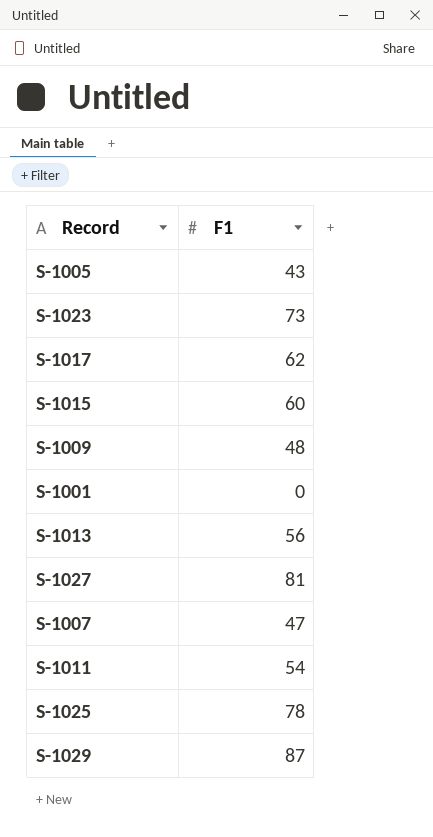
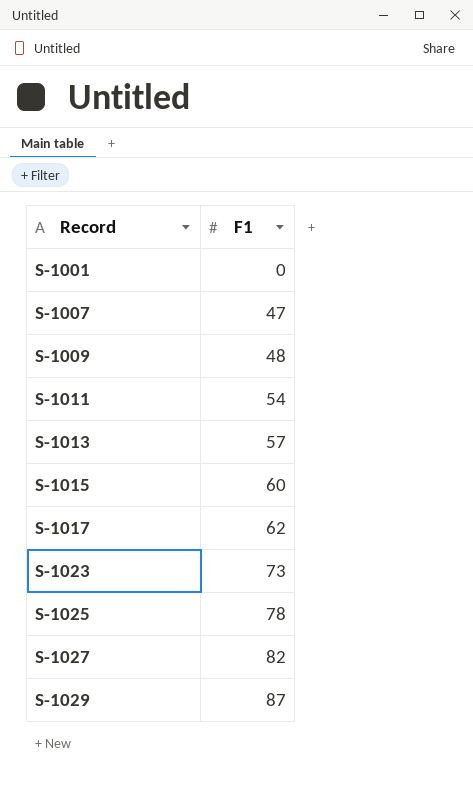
row order: none -> Record ascending
row S-1005: 43 -> none
S-1013 | F1: 56 -> 57
S-1027 | F1: 81 -> 82

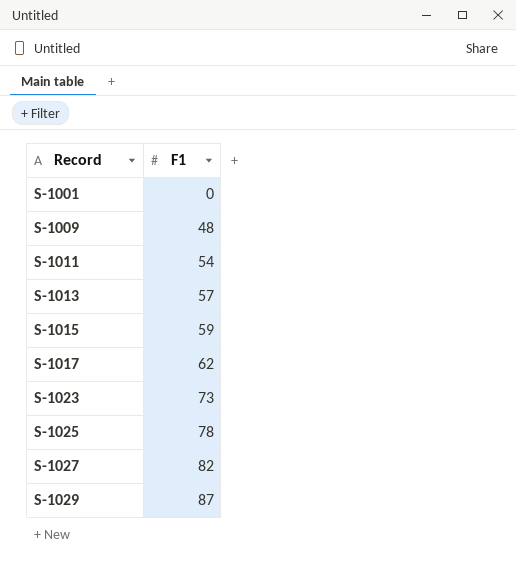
row S-1007: 47 -> none
S-1015 | F1: 60 -> 59

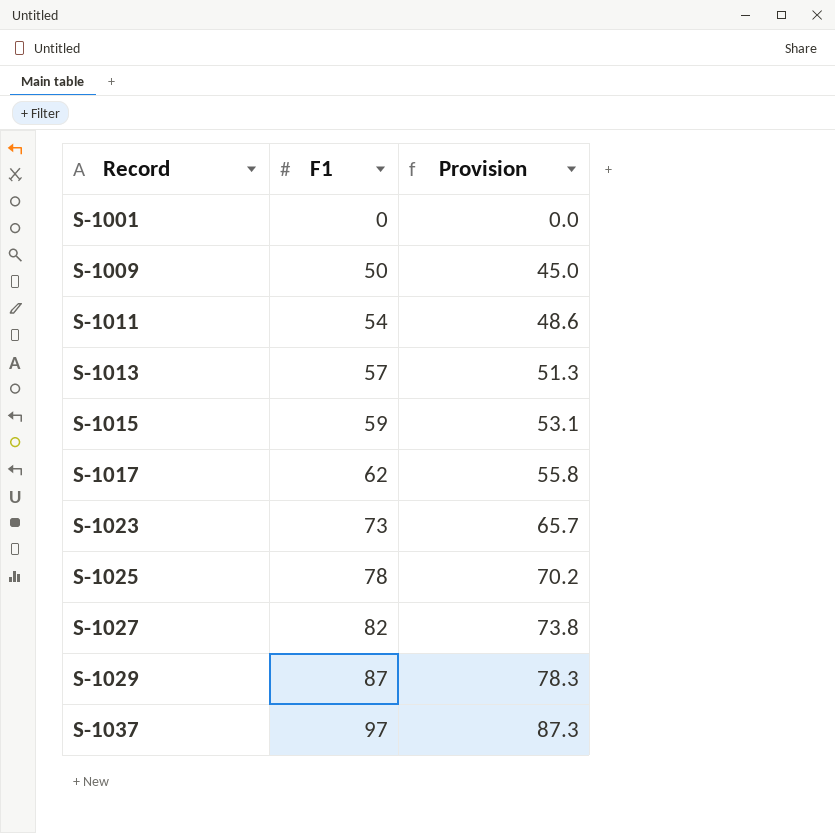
column Provision | formula: none -> [F1] * 0.9
S-1009 | F1: 48 -> 50
row S-1037: none -> 97 | 87.3

